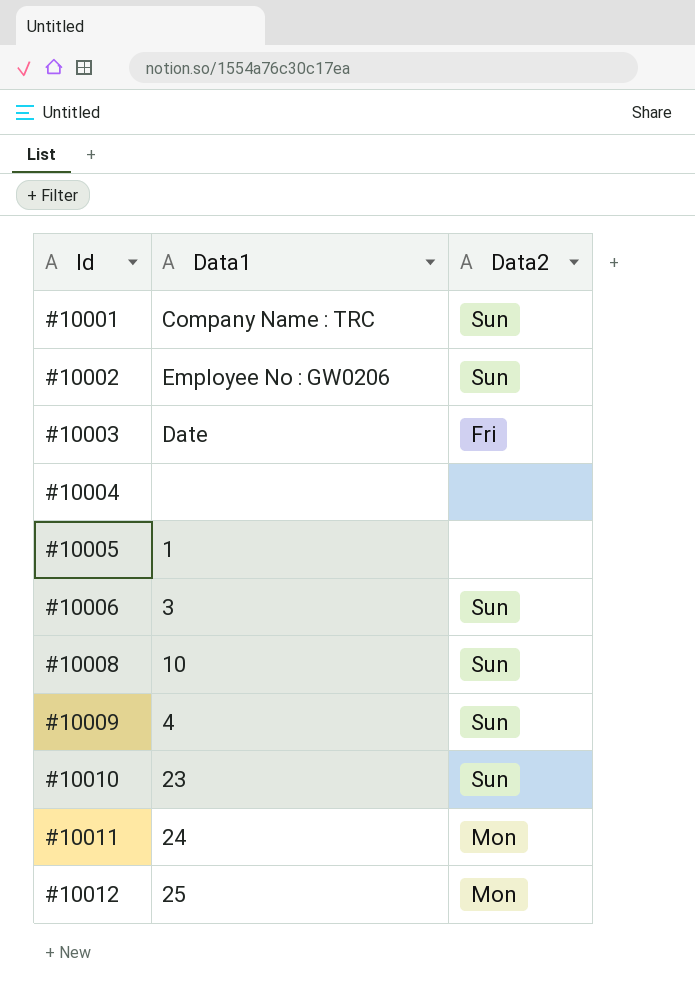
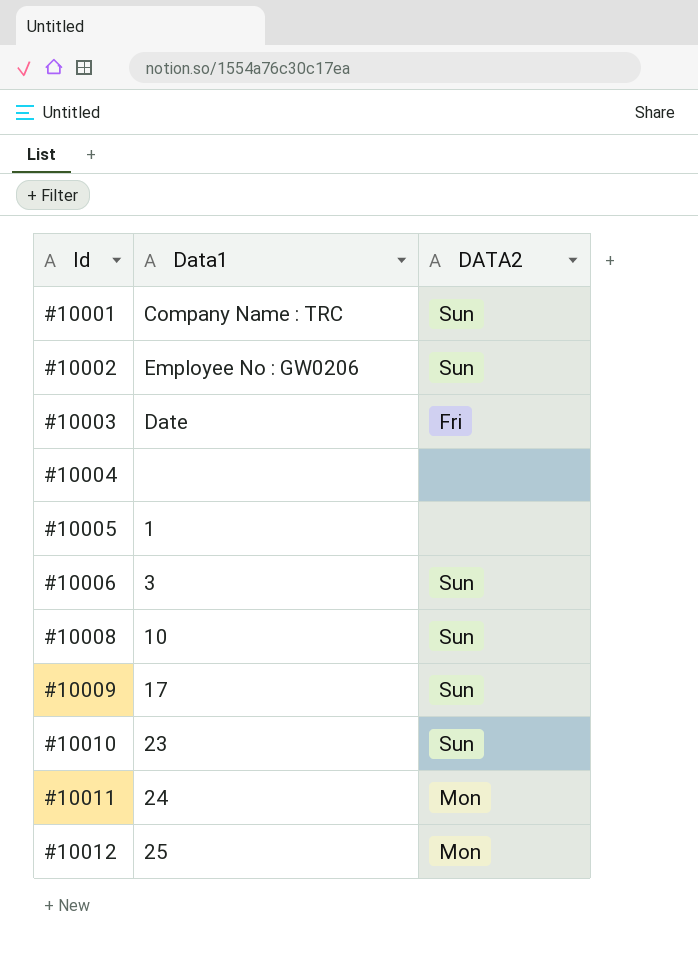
column name: Data2 -> DATA2
#10009 | Data1: 4 -> 17

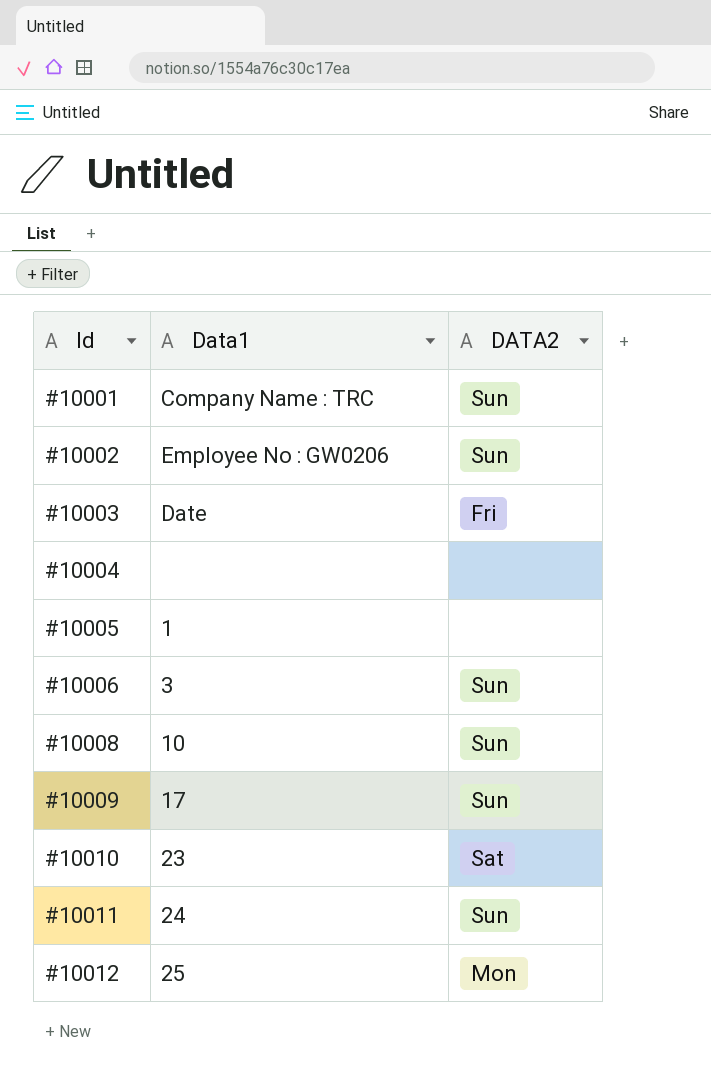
#10010 | DATA2: Sun -> Sat
#10011 | DATA2: Mon -> Sun

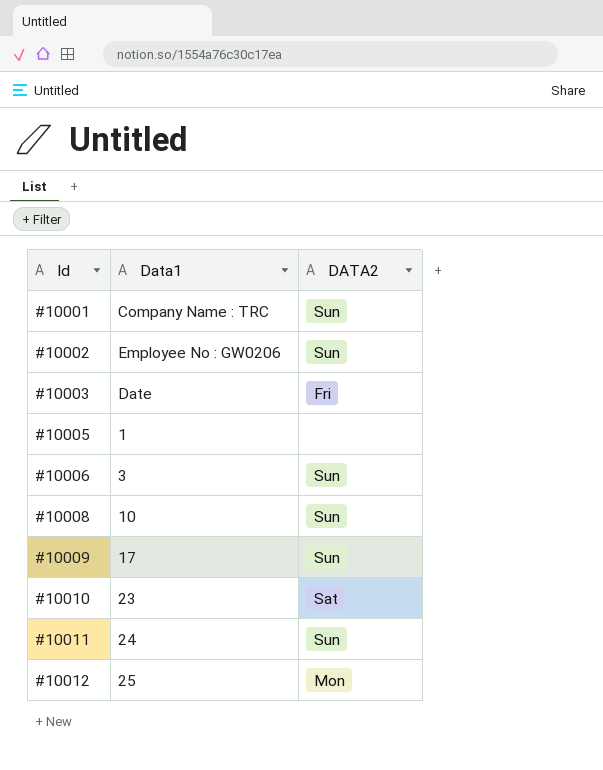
row #10004: none | none -> none

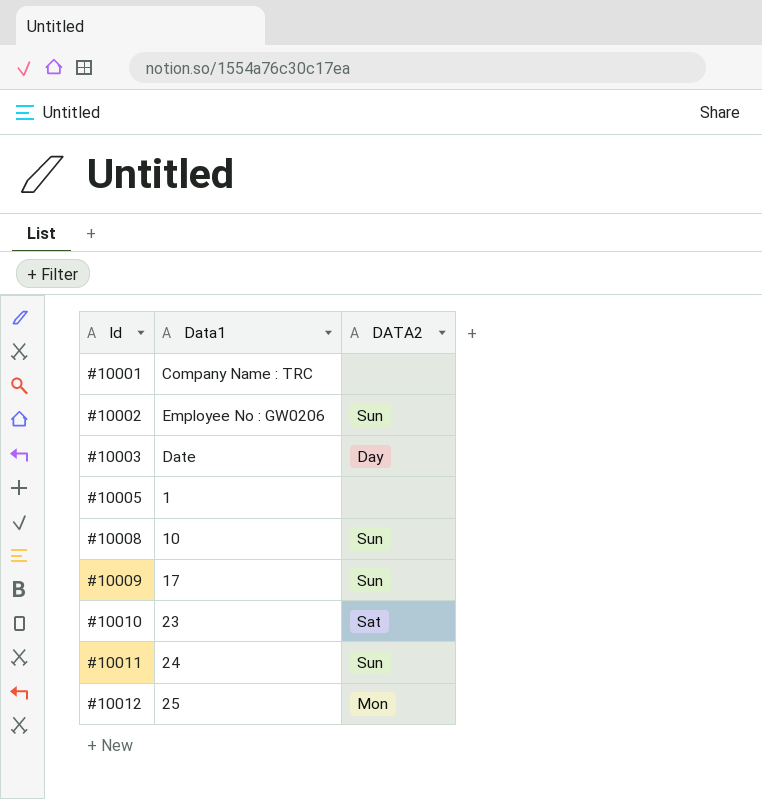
row #10006: 3 | Sun -> none
#10001 | DATA2: Sun -> none
#10003 | DATA2: Fri -> Day

